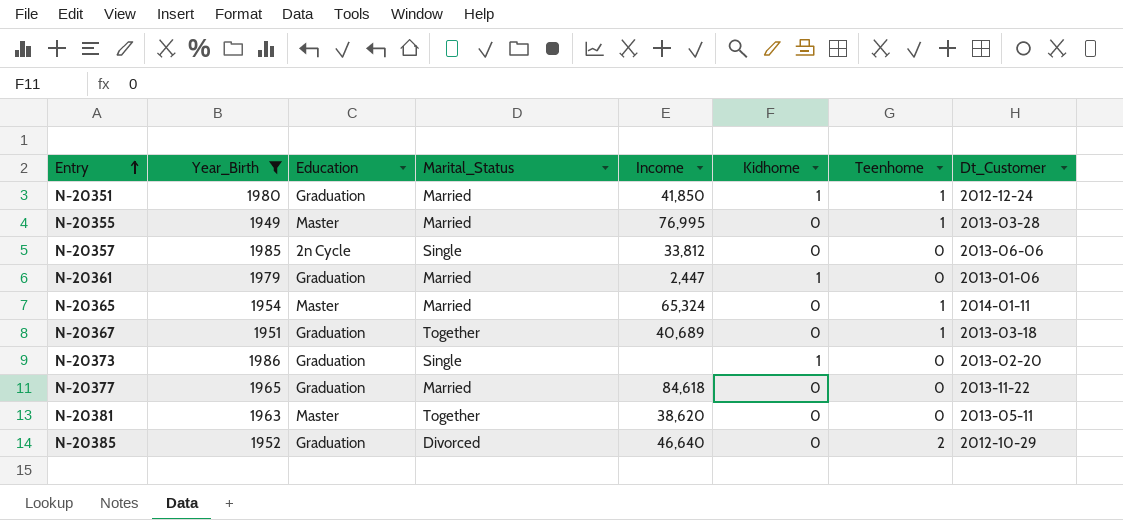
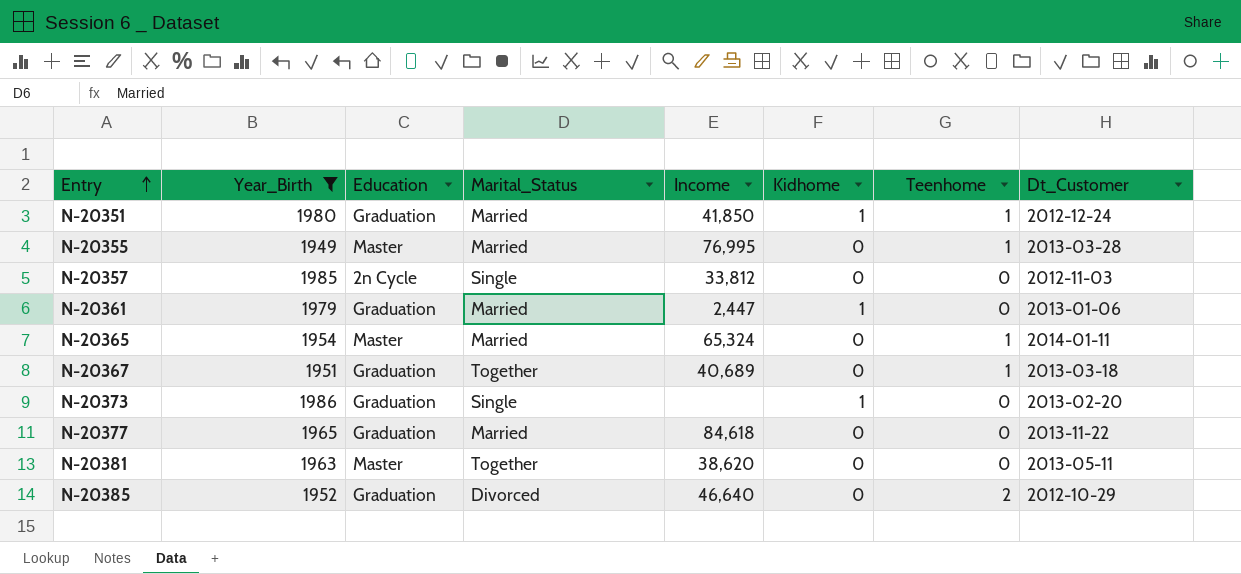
N-20357 | Dt_Customer: 2013-06-06 -> 2012-11-03

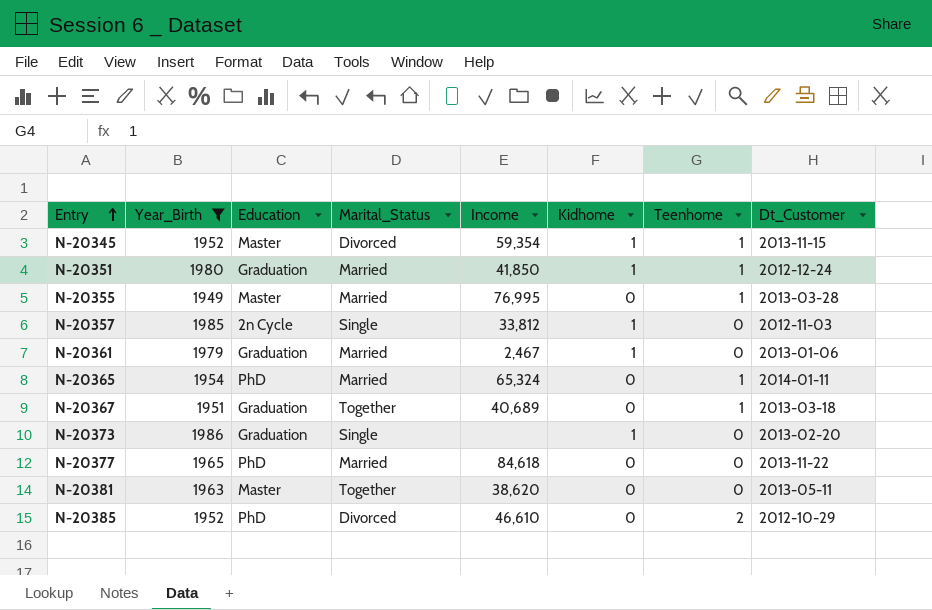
row N-20345: none -> 1952 | Master | Divorced | 59,354 | 1 | 1 | 2013-11-15
N-20357 | Kidhome: 0 -> 1
N-20361 | Income: 2,447 -> 2,467
N-20365 | Education: Master -> PhD
N-20377 | Education: Graduation -> PhD
N-20385 | Education: Graduation -> PhD
N-20385 | Income: 46,640 -> 46,610

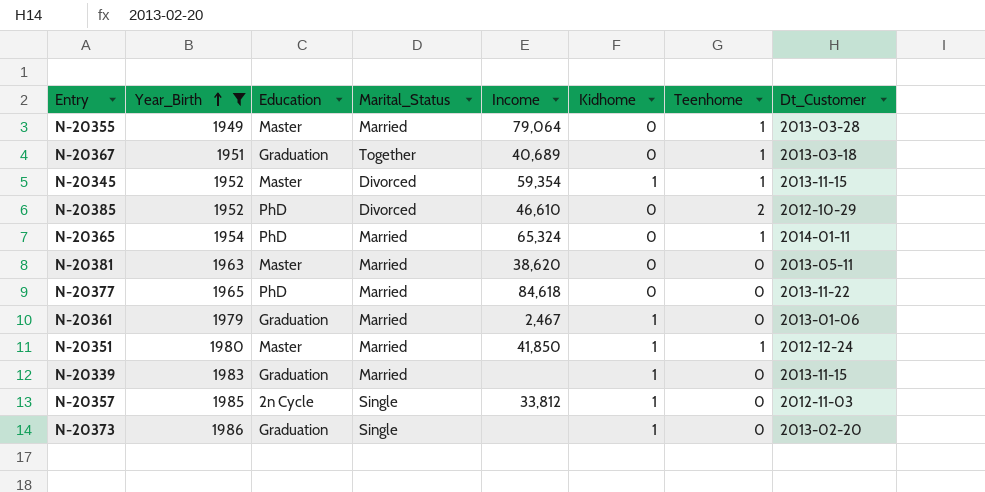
row order: Entry ascending -> Year_Birth ascending
N-20355 | Income: 76,995 -> 79,064
N-20381 | Marital_Status: Together -> Married
N-20351 | Education: Graduation -> Master
row N-20339: none -> 1983 | Graduation | Married | none | 1 | 0 | 2013-11-15

